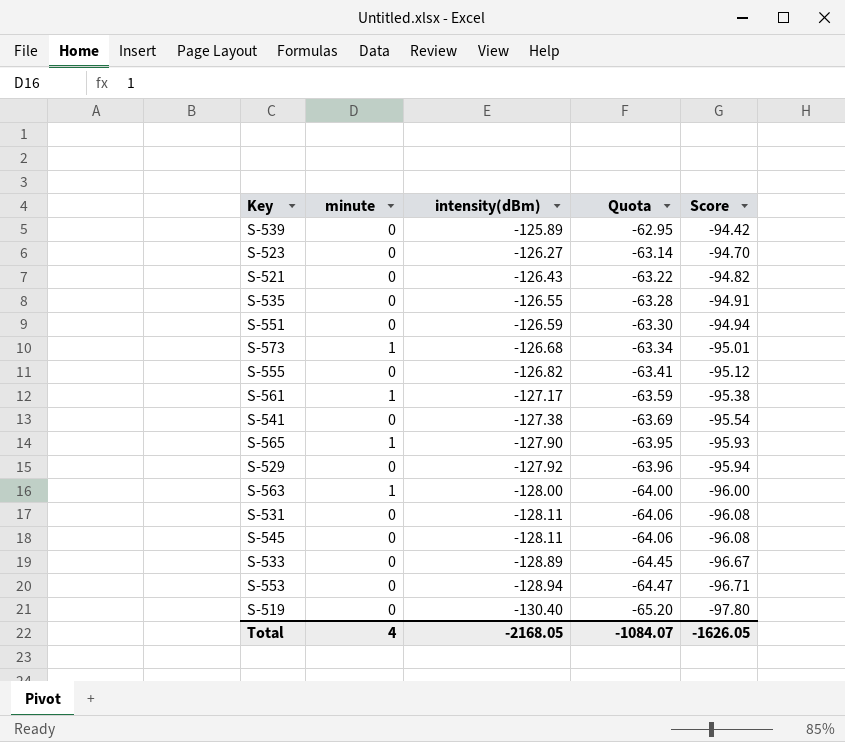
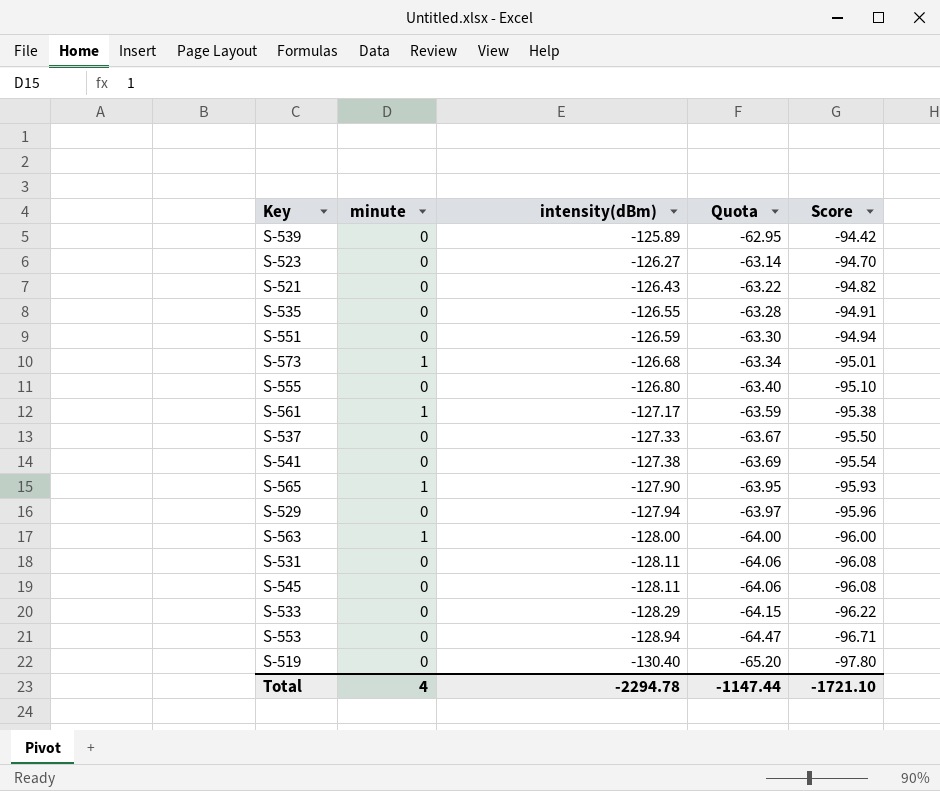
S-555 | intensity(dBm): -126.82 -> -126.80
S-555 | Quota: -63.41 -> -63.40
S-555 | Score: -95.12 -> -95.10
row S-537: none -> 0 | -127.33 | -63.67 | -95.50
S-529 | intensity(dBm): -127.92 -> -127.94
S-529 | Quota: -63.96 -> -63.97
S-529 | Score: -95.94 -> -95.96
S-533 | intensity(dBm): -128.89 -> -128.29
S-533 | Quota: -64.45 -> -64.15
S-533 | Score: -96.67 -> -96.22
Total | intensity(dBm): -2168.05 -> -2294.78
Total | Quota: -1084.07 -> -1147.44
Total | Score: -1626.05 -> -1721.10

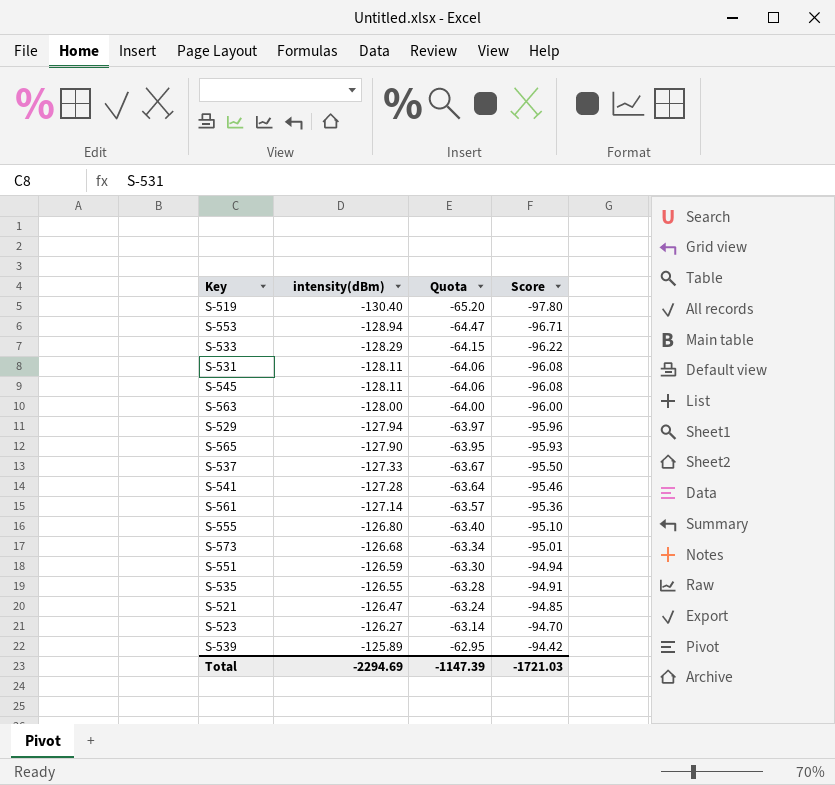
row order: intensity(dBm) descending -> intensity(dBm) ascending
column minute | position: 2 -> none
S-541 | intensity(dBm): -127.38 -> -127.28
S-541 | Quota: -63.69 -> -63.64
S-541 | Score: -95.54 -> -95.46
S-561 | intensity(dBm): -127.17 -> -127.14
S-561 | Quota: -63.59 -> -63.57
S-561 | Score: -95.38 -> -95.36
S-521 | intensity(dBm): -126.43 -> -126.47
S-521 | Quota: -63.22 -> -63.24
S-521 | Score: -94.82 -> -94.85
Total | intensity(dBm): -2294.78 -> -2294.69
Total | Quota: -1147.44 -> -1147.39
Total | Score: -1721.10 -> -1721.03

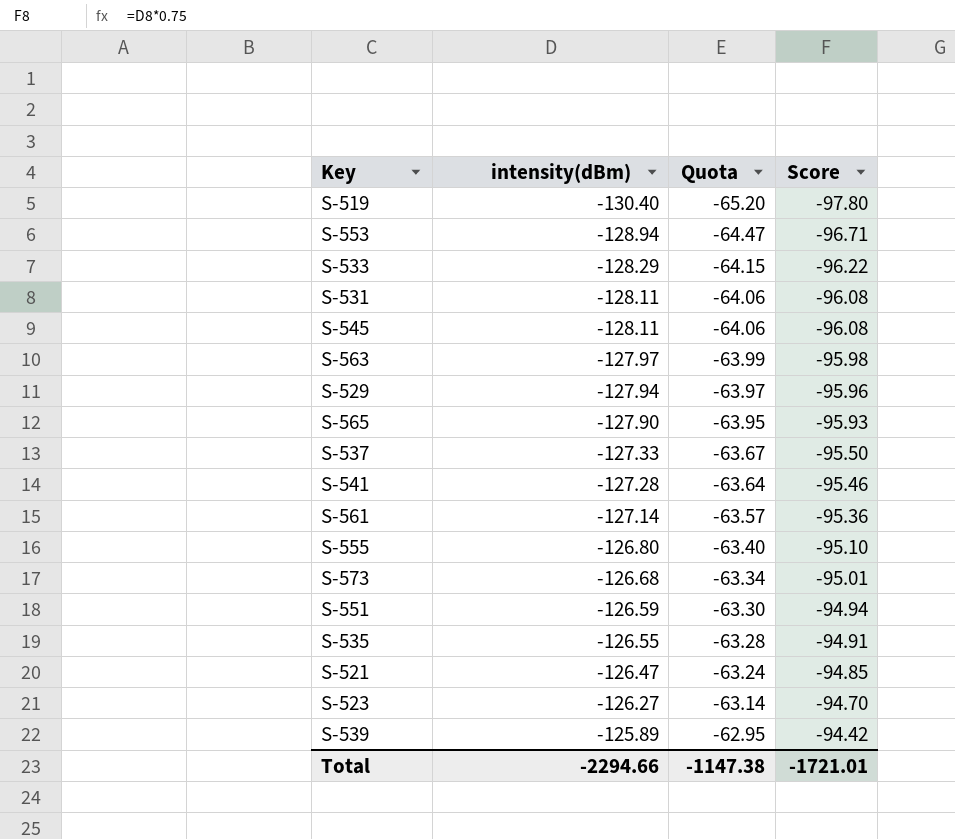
S-563 | intensity(dBm): -128.00 -> -127.97
S-563 | Quota: -64.00 -> -63.99
S-563 | Score: -96.00 -> -95.98
Total | intensity(dBm): -2294.69 -> -2294.66
Total | Quota: -1147.39 -> -1147.38
Total | Score: -1721.03 -> -1721.01

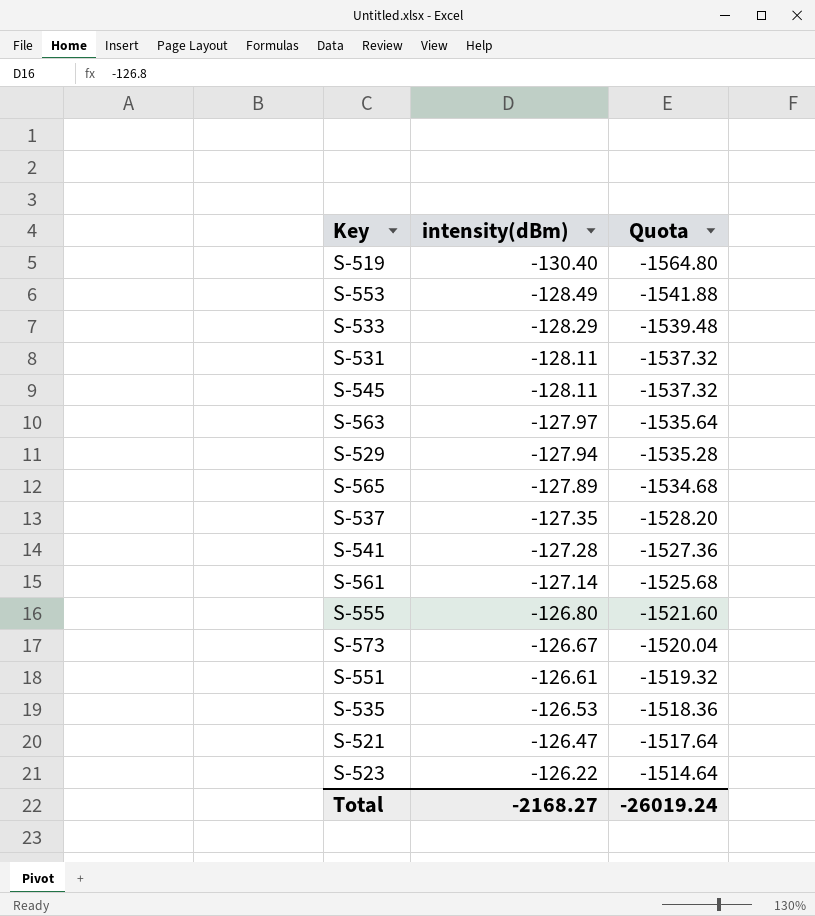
column Score | formula: [intensity(dBm)] * 0.75 -> none
column Quota | formula: [intensity(dBm)] * 0.5 -> [intensity(dBm)] * 12
row S-539: -125.89 | -62.95 | -94.42 -> none
S-553 | intensity(dBm): -128.94 -> -128.49
S-565 | intensity(dBm): -127.90 -> -127.89
S-537 | intensity(dBm): -127.33 -> -127.35
S-573 | intensity(dBm): -126.68 -> -126.67
S-551 | intensity(dBm): -126.59 -> -126.61
S-535 | intensity(dBm): -126.55 -> -126.53
S-523 | intensity(dBm): -126.27 -> -126.22
Total | intensity(dBm): -2294.66 -> -2168.27
Total | Quota: -1147.38 -> -26019.24

